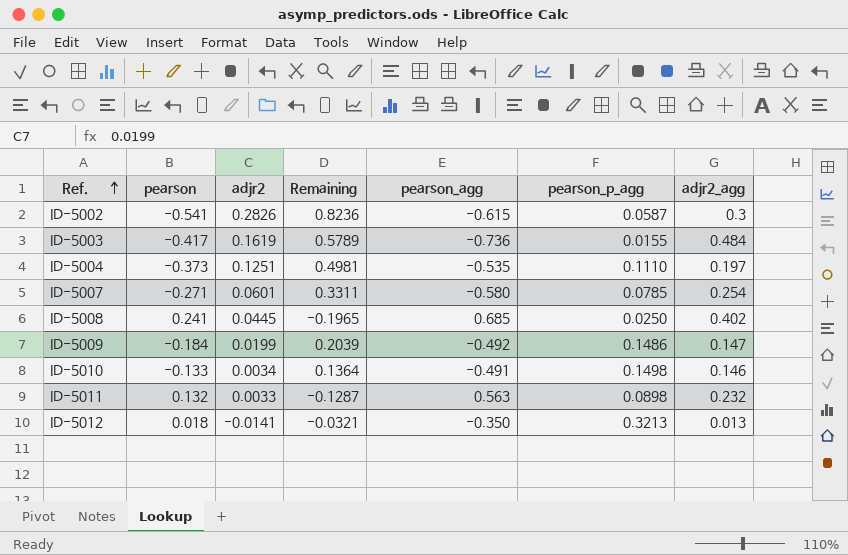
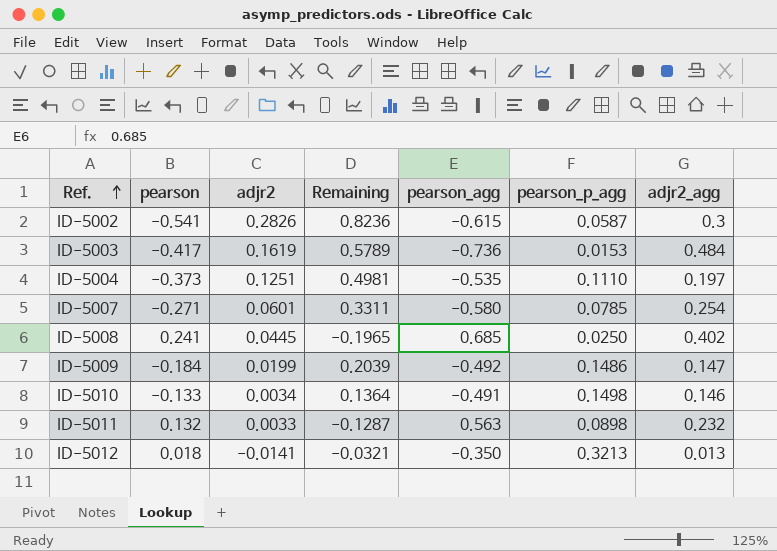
ID-5003 | pearson_p_agg: 0.0155 -> 0.0153

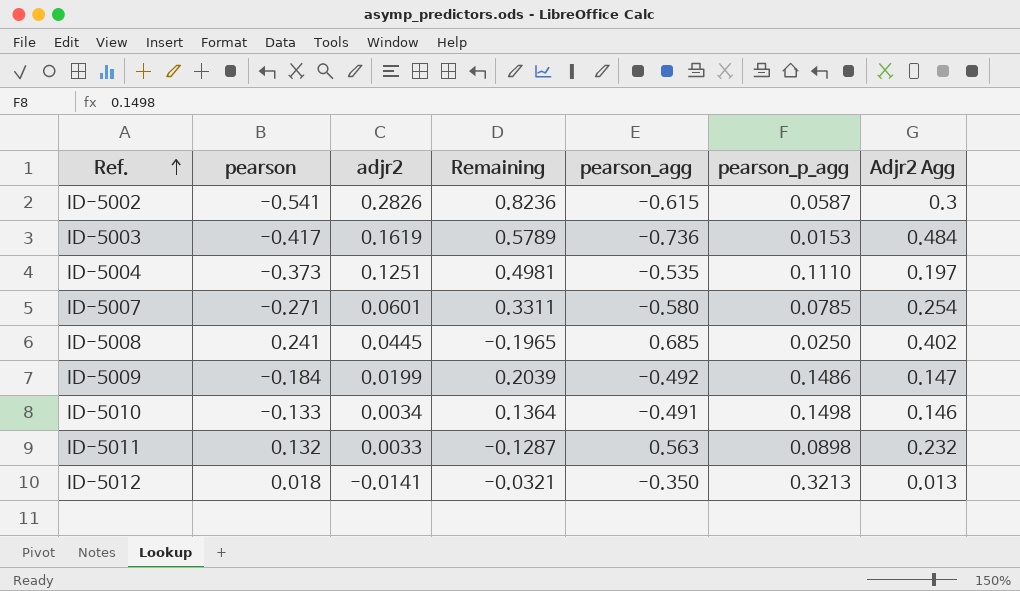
column name: adjr2_agg -> Adjr2 Agg

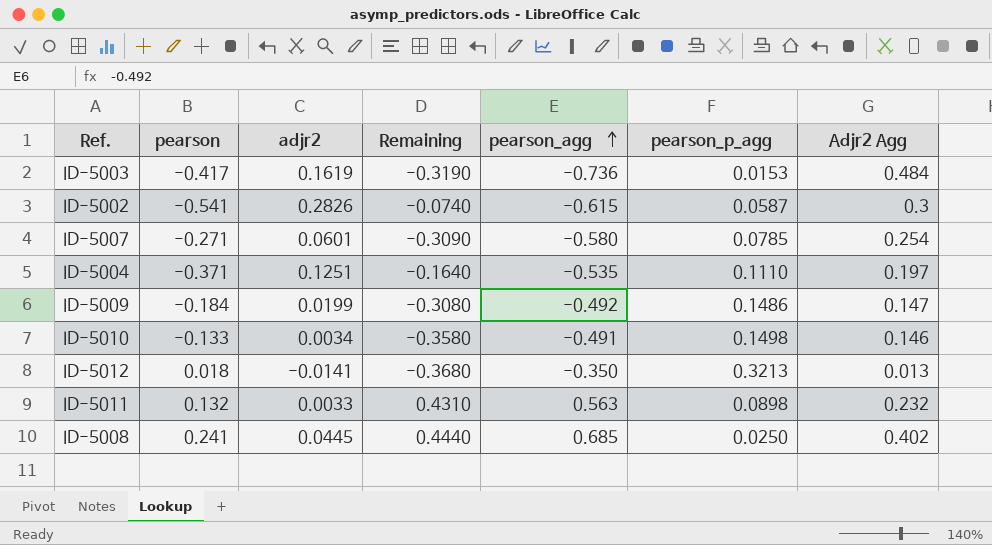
row order: Ref. ascending -> pearson_agg ascending
column Remaining | formula: [adjr2] - [pearson] -> [pearson_agg] - [pearson]
ID-5004 | pearson: -0.373 -> -0.371

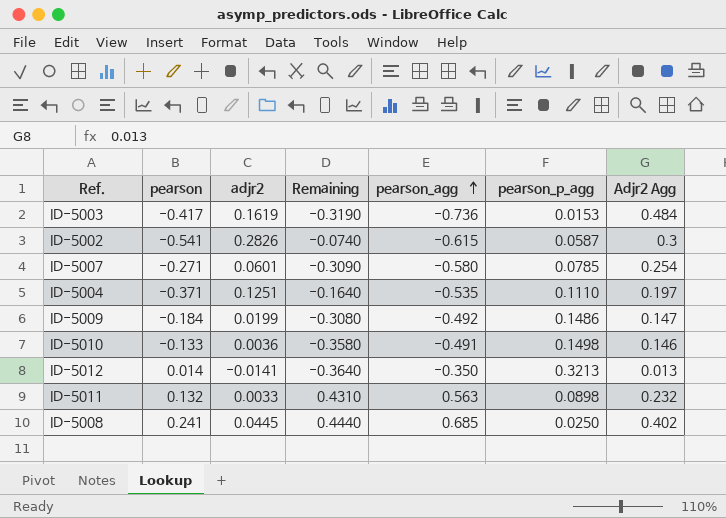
ID-5010 | adjr2: 0.0034 -> 0.0036
ID-5012 | pearson: 0.018 -> 0.014
ID-5012 | Remaining: -0.3680 -> -0.3640

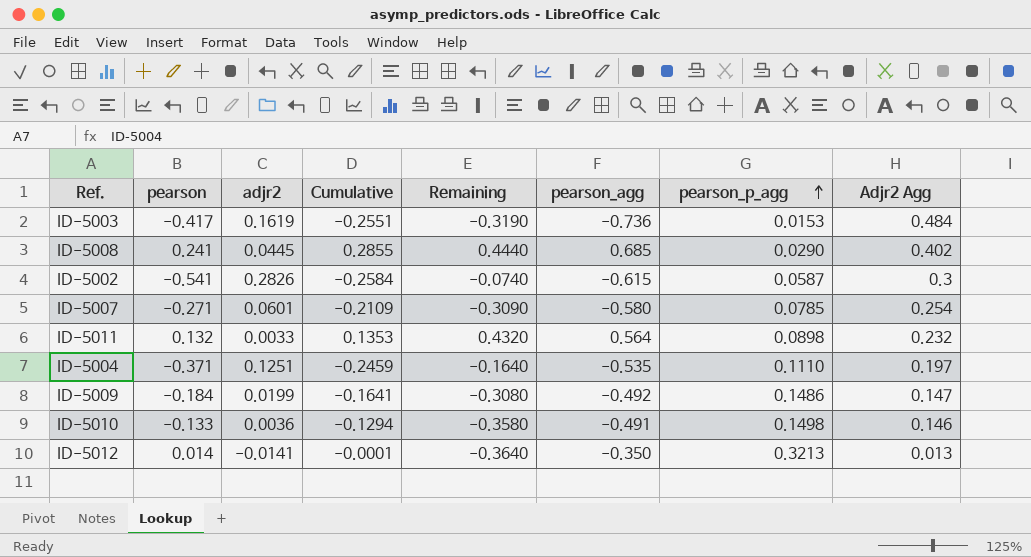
row order: pearson_agg ascending -> pearson_p_agg ascending
column Cumulative | formula: none -> [pearson] + [adjr2]
ID-5008 | pearson_p_agg: 0.0250 -> 0.0290
ID-5011 | Remaining: 0.4310 -> 0.4320
ID-5011 | pearson_agg: 0.563 -> 0.564

